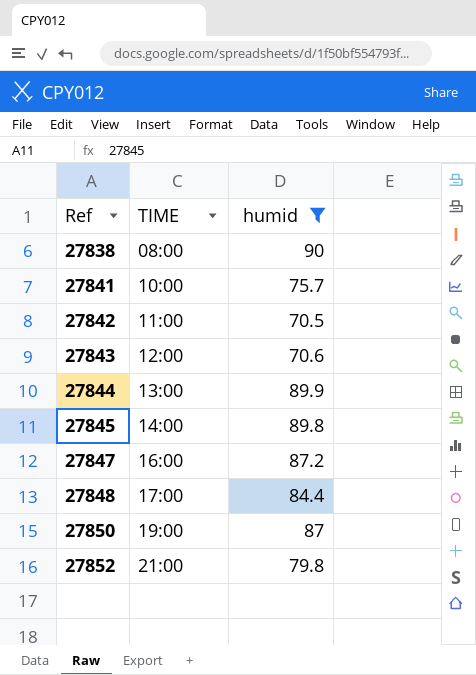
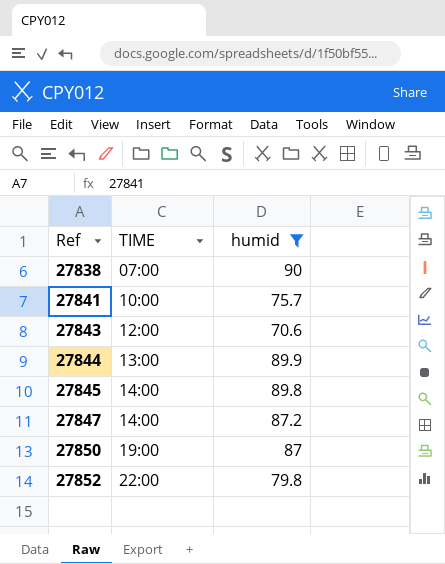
row 27842: 11:00 | 70.5 -> none
row 27848: 17:00 | 84.4 -> none
27838 | TIME: 08:00 -> 07:00
27847 | TIME: 16:00 -> 14:00
27852 | TIME: 21:00 -> 22:00

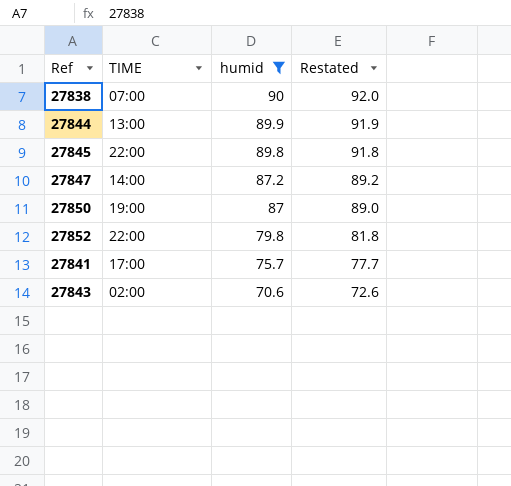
row order: Ref ascending -> humid descending
column Restated | formula: none -> [humid] + 2
27845 | TIME: 14:00 -> 22:00
27841 | TIME: 10:00 -> 17:00
27843 | TIME: 12:00 -> 02:00

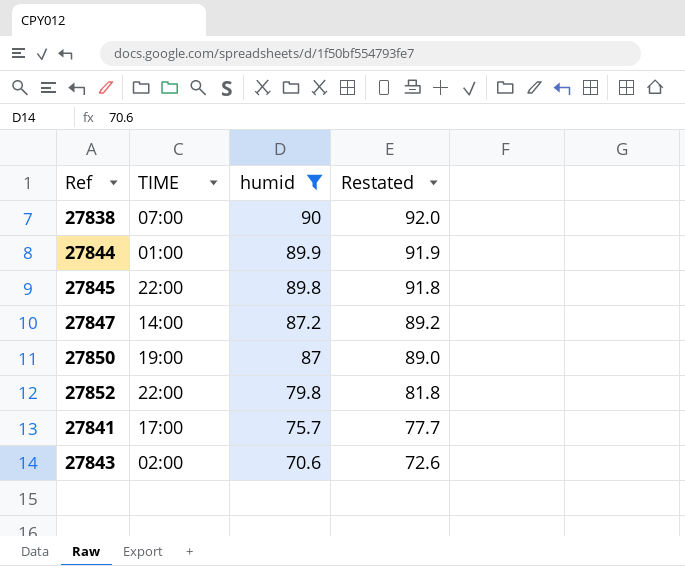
27844 | TIME: 13:00 -> 01:00

